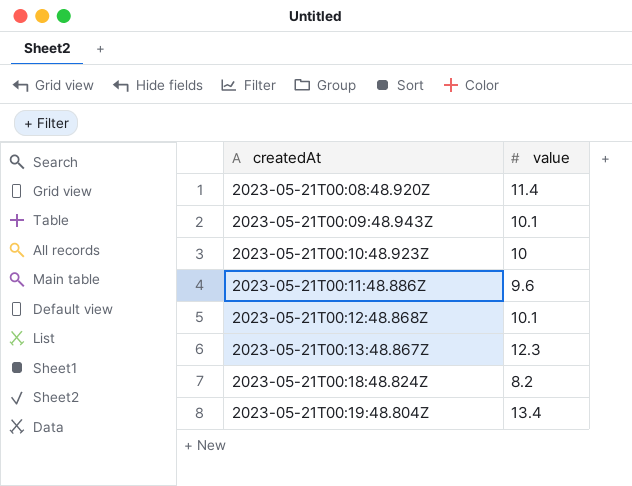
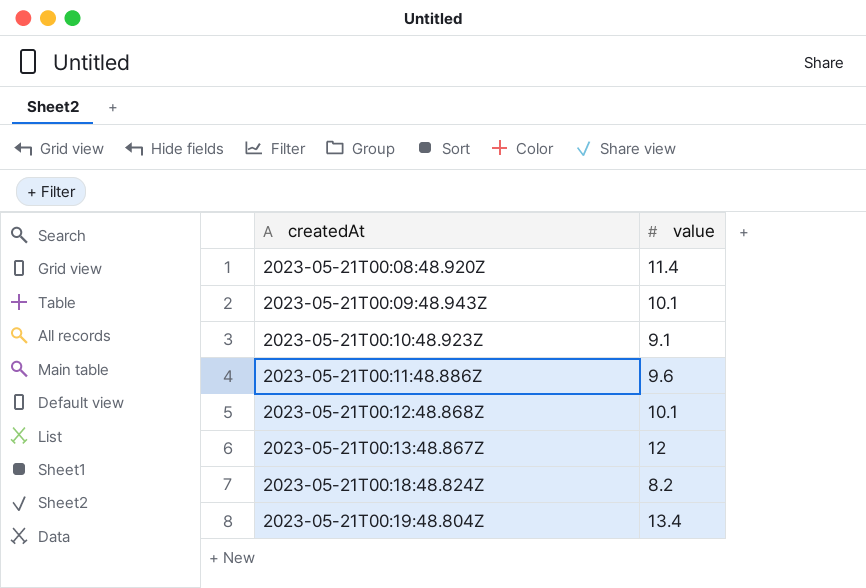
2023-05-21T00:10:48.923Z | value: 10 -> 9.1
2023-05-21T00:13:48.867Z | value: 12.3 -> 12

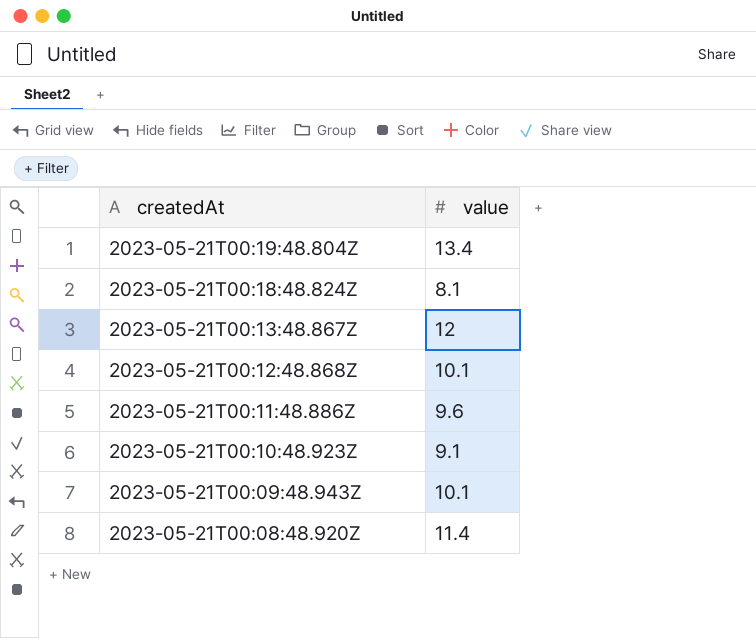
row order: createdAt ascending -> createdAt descending
2023-05-21T00:18:48.824Z | value: 8.2 -> 8.1

